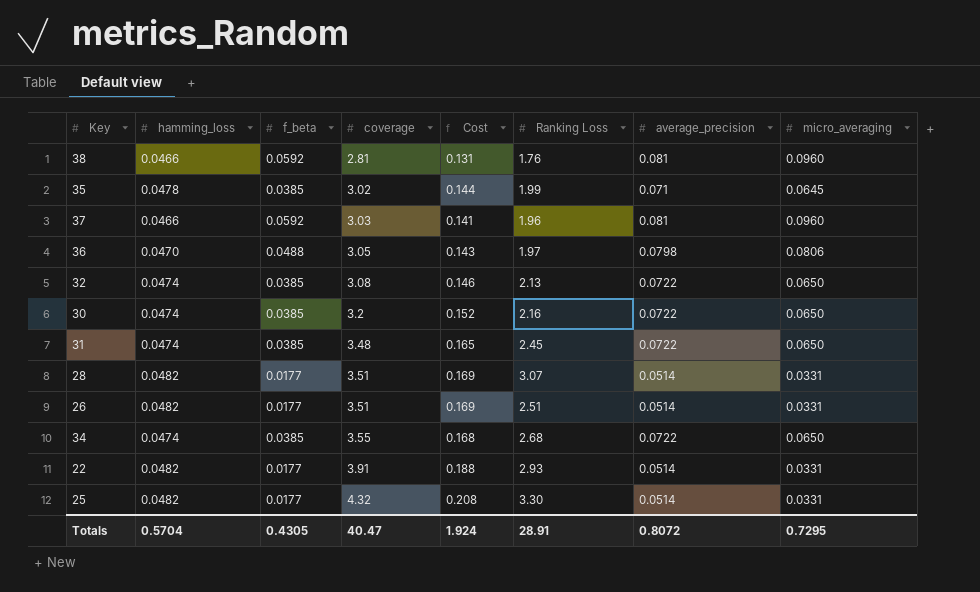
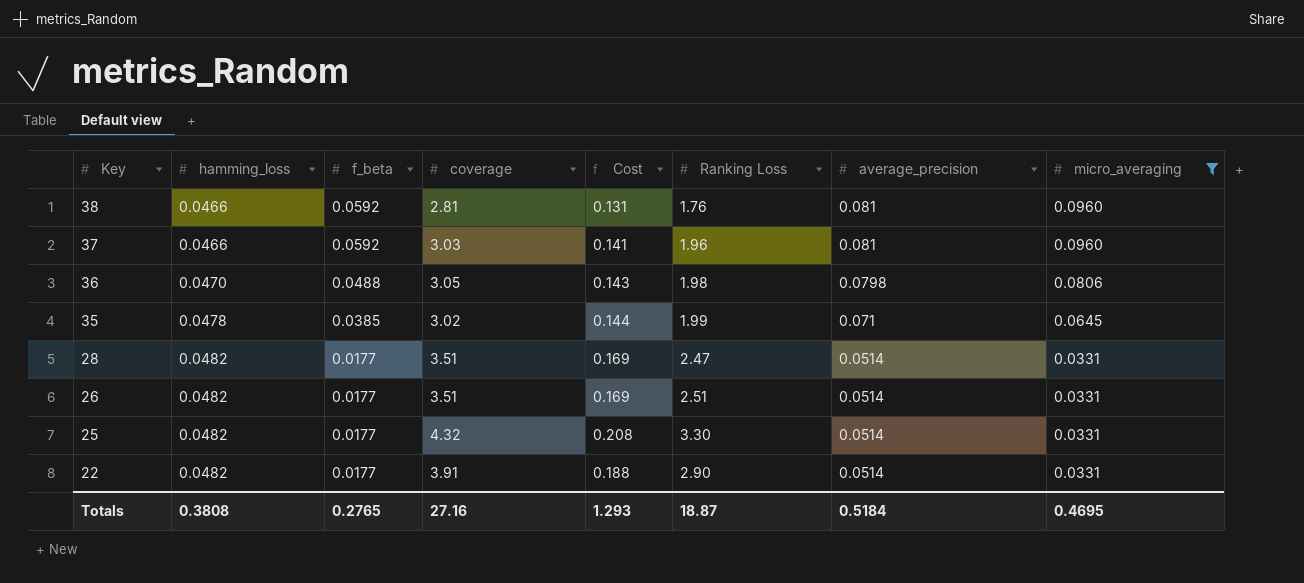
filter: none -> micro_averaging != 0.0650
row order: coverage ascending -> Key descending
36 | Ranking Loss: 1.97 -> 1.98
28 | Ranking Loss: 3.07 -> 2.47
22 | Ranking Loss: 2.93 -> 2.90
Totals | hamming_loss: 0.5704 -> 0.3808
Totals | f_beta: 0.4305 -> 0.2765
Totals | coverage: 40.47 -> 27.16
Totals | Cost: 1.924 -> 1.293
Totals | Ranking Loss: 28.91 -> 18.87
Totals | average_precision: 0.8072 -> 0.5184
Totals | micro_averaging: 0.7295 -> 0.4695

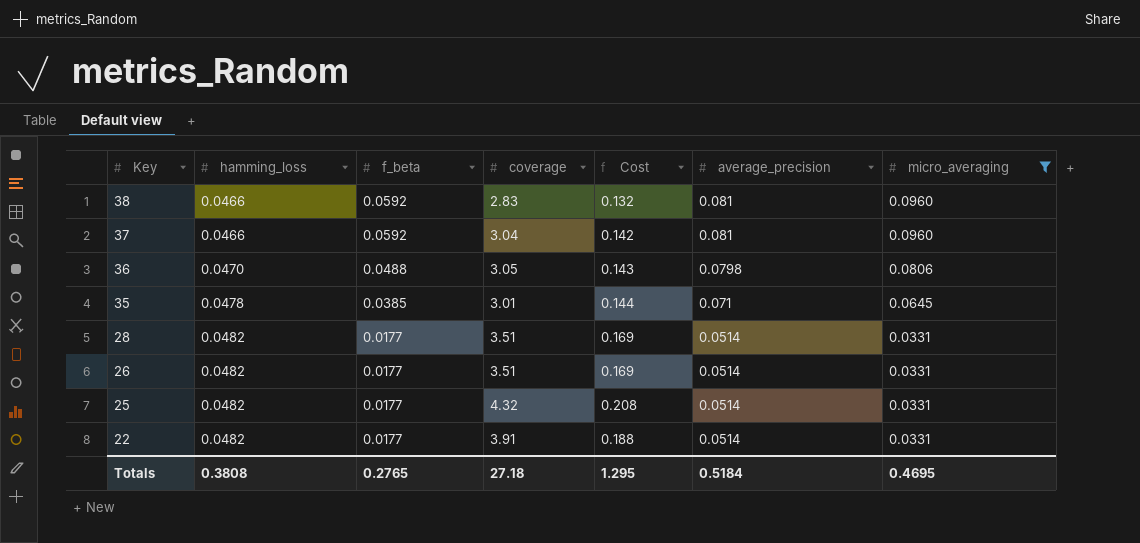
column Ranking Loss | position: 6 -> none
38 | coverage: 2.81 -> 2.83
38 | Cost: 0.131 -> 0.132
37 | coverage: 3.03 -> 3.04
37 | Cost: 0.141 -> 0.142
35 | coverage: 3.02 -> 3.01
Totals | coverage: 27.16 -> 27.18
Totals | Cost: 1.293 -> 1.295

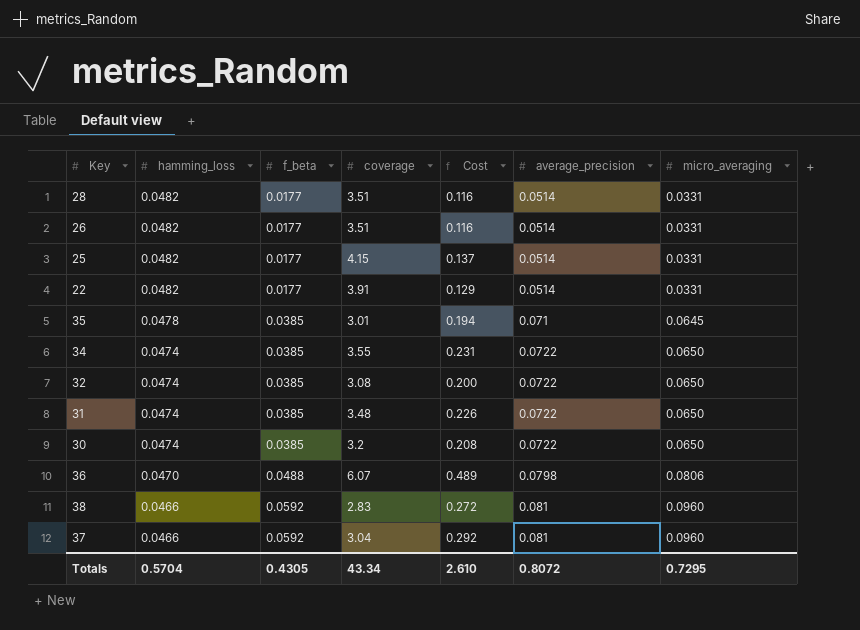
filter: micro_averaging != 0.0650 -> none
row order: Key descending -> hamming_loss descending
column Cost | formula: [hamming_loss] * [coverage] -> [coverage] * [micro_averaging]
25 | coverage: 4.32 -> 4.15
36 | coverage: 3.05 -> 6.07
Totals | hamming_loss: 0.3808 -> 0.5704
Totals | f_beta: 0.2765 -> 0.4305
Totals | coverage: 27.18 -> 43.34
Totals | Cost: 1.295 -> 2.610
Totals | average_precision: 0.5184 -> 0.8072
Totals | micro_averaging: 0.4695 -> 0.7295

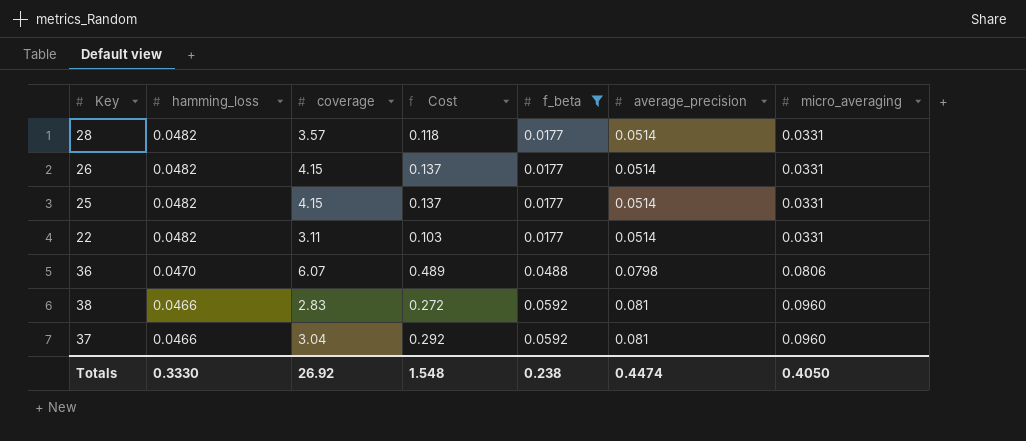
filter: none -> f_beta != 0.0385
column f_beta | position: 3 -> 5
28 | coverage: 3.51 -> 3.57
28 | Cost: 0.116 -> 0.118
26 | coverage: 3.51 -> 4.15
26 | Cost: 0.116 -> 0.137
22 | coverage: 3.91 -> 3.11
22 | Cost: 0.129 -> 0.103
Totals | hamming_loss: 0.5704 -> 0.3330
Totals | coverage: 43.34 -> 26.92
Totals | Cost: 2.610 -> 1.548
Totals | f_beta: 0.4305 -> 0.238
Totals | average_precision: 0.8072 -> 0.4474
Totals | micro_averaging: 0.7295 -> 0.4050

